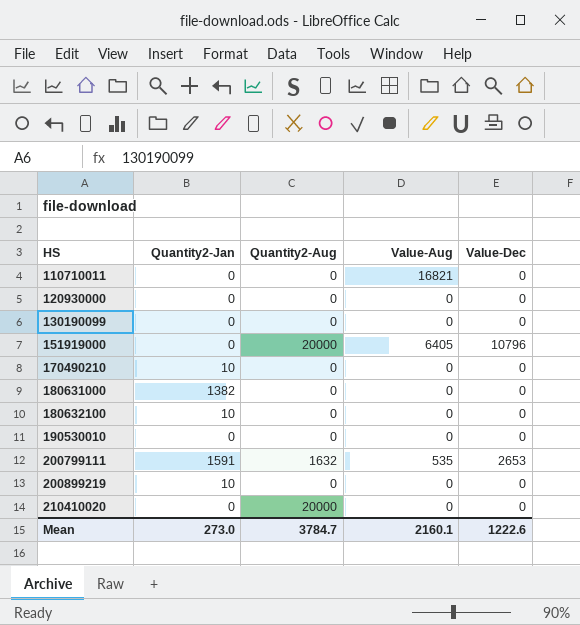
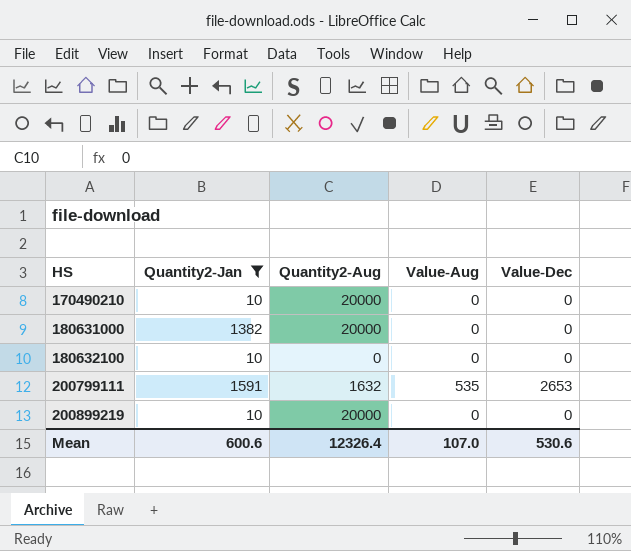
filter: none -> Quantity2-Jan != 0
170490210 | Quantity2-Aug: 0 -> 20000
180631000 | Quantity2-Aug: 0 -> 20000
200899219 | Quantity2-Aug: 0 -> 20000
Mean | Quantity2-Jan: 273.0 -> 600.6
Mean | Quantity2-Aug: 3784.7 -> 12326.4
Mean | Value-Aug: 2160.1 -> 107.0
Mean | Value-Dec: 1222.6 -> 530.6

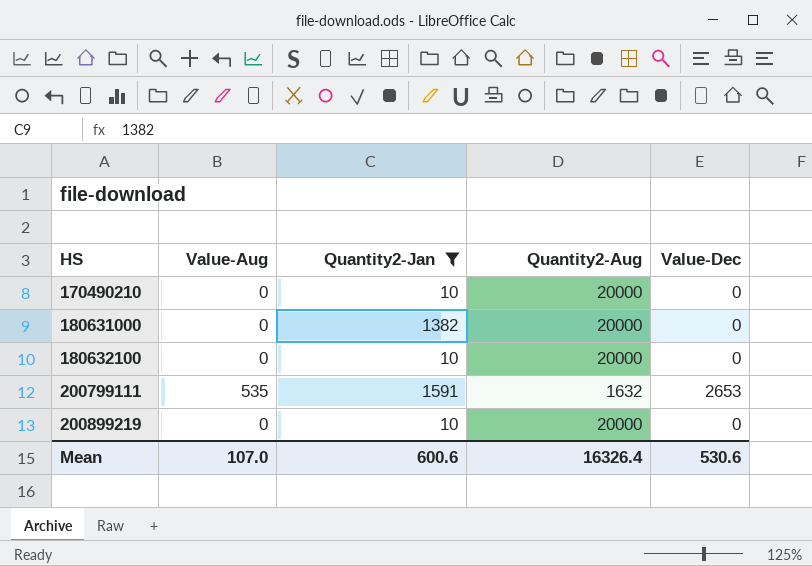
column Value-Aug | position: 4 -> 2
180632100 | Quantity2-Aug: 0 -> 20000
Mean | Quantity2-Aug: 12326.4 -> 16326.4

